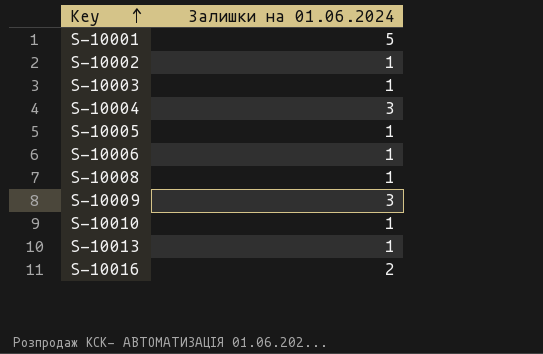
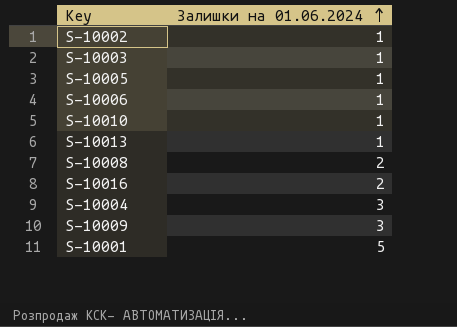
row order: Key ascending -> Залишки на 01.06.2024 ascending
S-10008 | Залишки на 01.06.2024: 1 -> 2

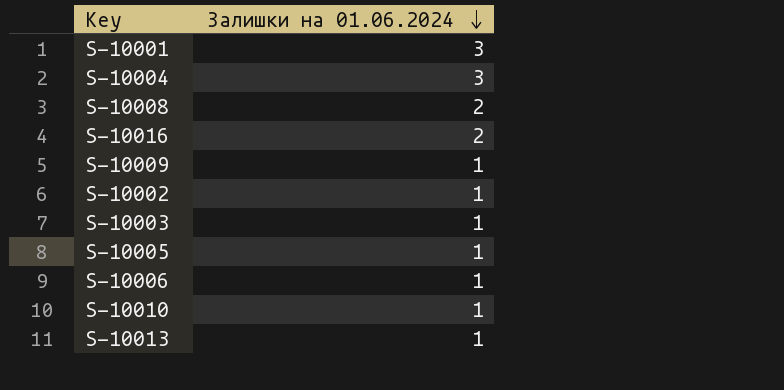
row order: Залишки на 01.06.2024 ascending -> Залишки на 01.06.2024 descending
S-10001 | Залишки на 01.06.2024: 5 -> 3
S-10009 | Залишки на 01.06.2024: 3 -> 1

